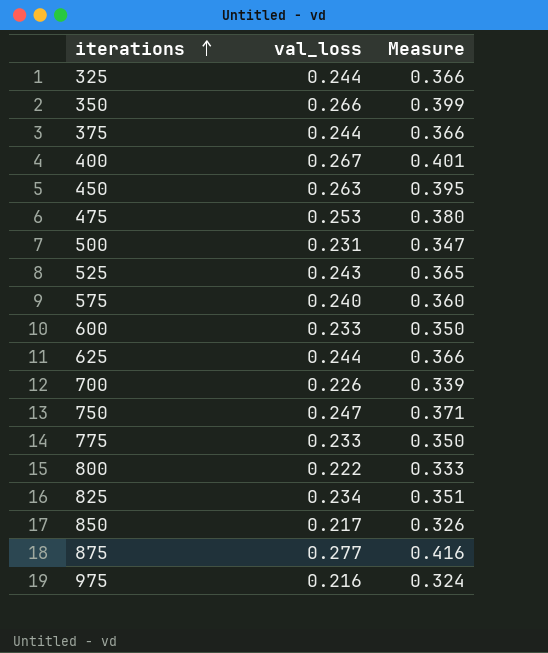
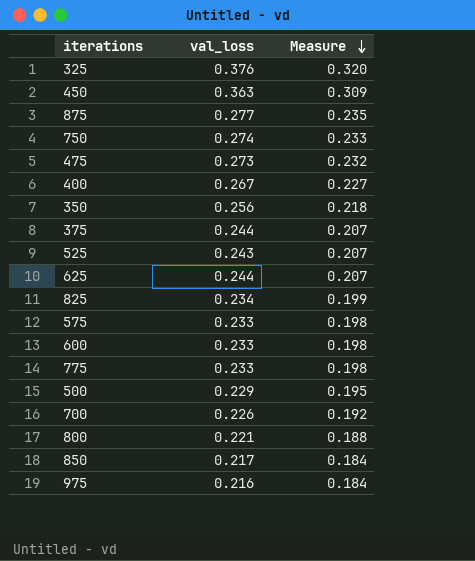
row order: iterations ascending -> Measure descending
column Measure | formula: [val_loss] * 1.5 -> [val_loss] * 0.85
325 | val_loss: 0.244 -> 0.376
450 | val_loss: 0.263 -> 0.363
750 | val_loss: 0.247 -> 0.274
475 | val_loss: 0.253 -> 0.273
350 | val_loss: 0.266 -> 0.256
575 | val_loss: 0.240 -> 0.233
500 | val_loss: 0.231 -> 0.229
800 | val_loss: 0.222 -> 0.221

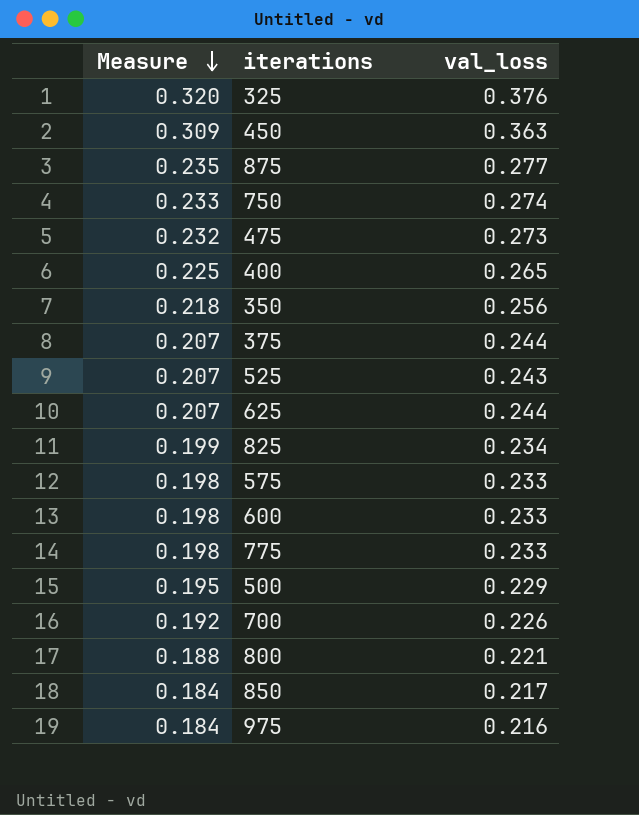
column Measure | position: 3 -> 1
400 | Measure: 0.227 -> 0.225
400 | val_loss: 0.267 -> 0.265

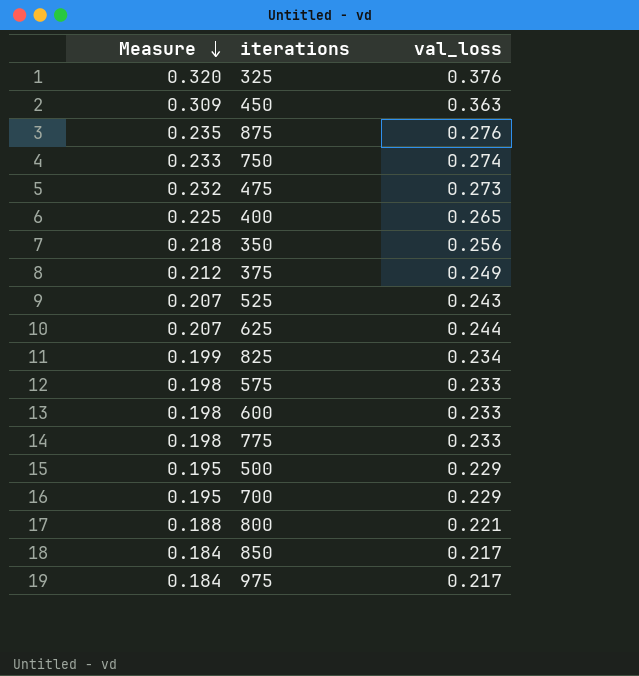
875 | val_loss: 0.277 -> 0.276
375 | Measure: 0.207 -> 0.212
375 | val_loss: 0.244 -> 0.249
700 | Measure: 0.192 -> 0.195
700 | val_loss: 0.226 -> 0.229
975 | val_loss: 0.216 -> 0.217

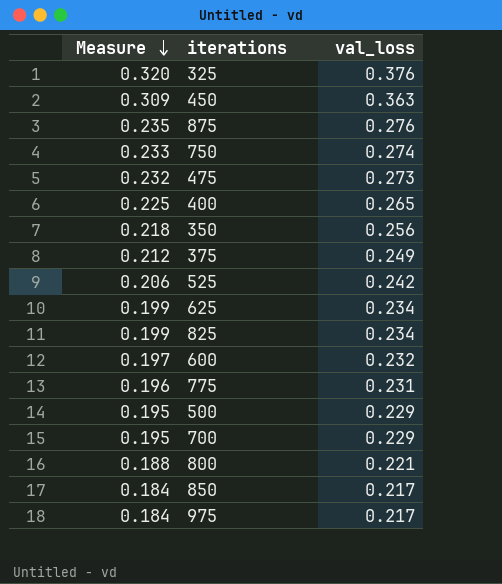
row 575: 0.198 | 0.233 -> none
525 | Measure: 0.207 -> 0.206
525 | val_loss: 0.243 -> 0.242
625 | Measure: 0.207 -> 0.199
625 | val_loss: 0.244 -> 0.234
600 | Measure: 0.198 -> 0.197
600 | val_loss: 0.233 -> 0.232
775 | Measure: 0.198 -> 0.196
775 | val_loss: 0.233 -> 0.231

